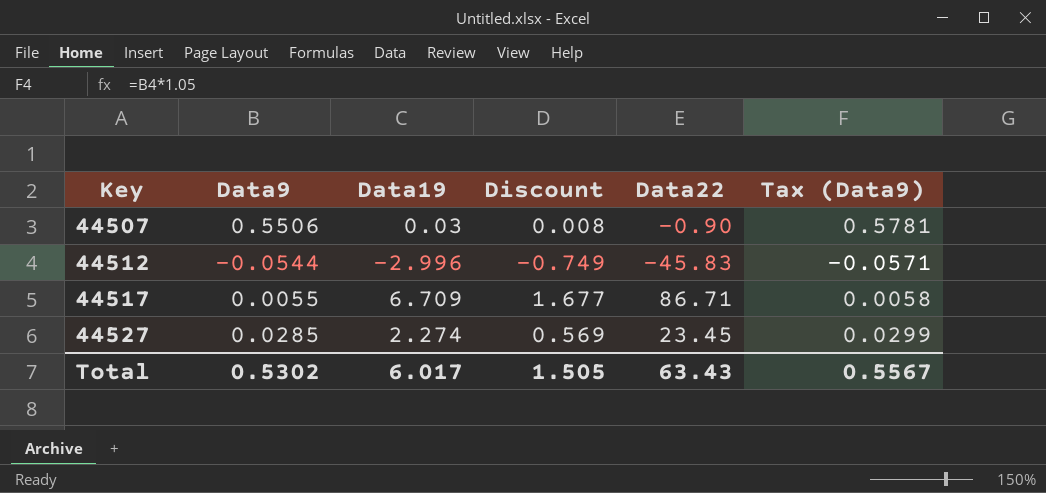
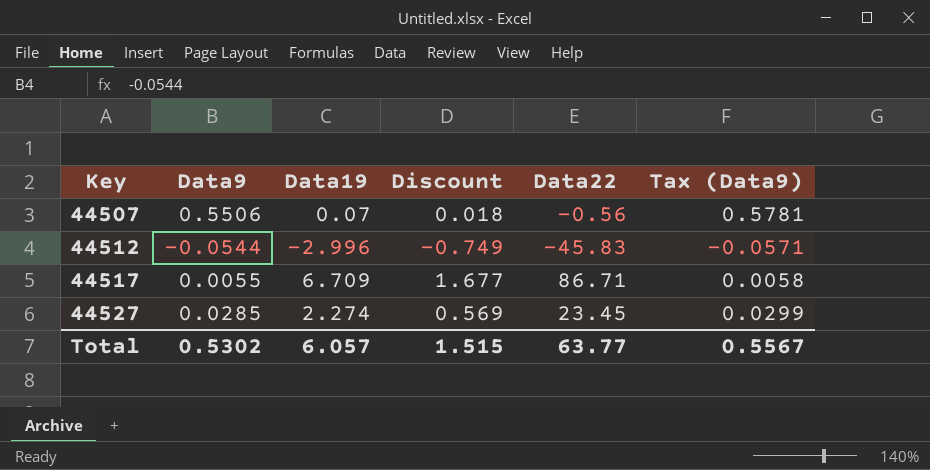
44507 | Data19: 0.03 -> 0.07
44507 | Discount: 0.008 -> 0.018
44507 | Data22: -0.90 -> -0.56
Total | Data19: 6.017 -> 6.057
Total | Discount: 1.505 -> 1.515
Total | Data22: 63.43 -> 63.77

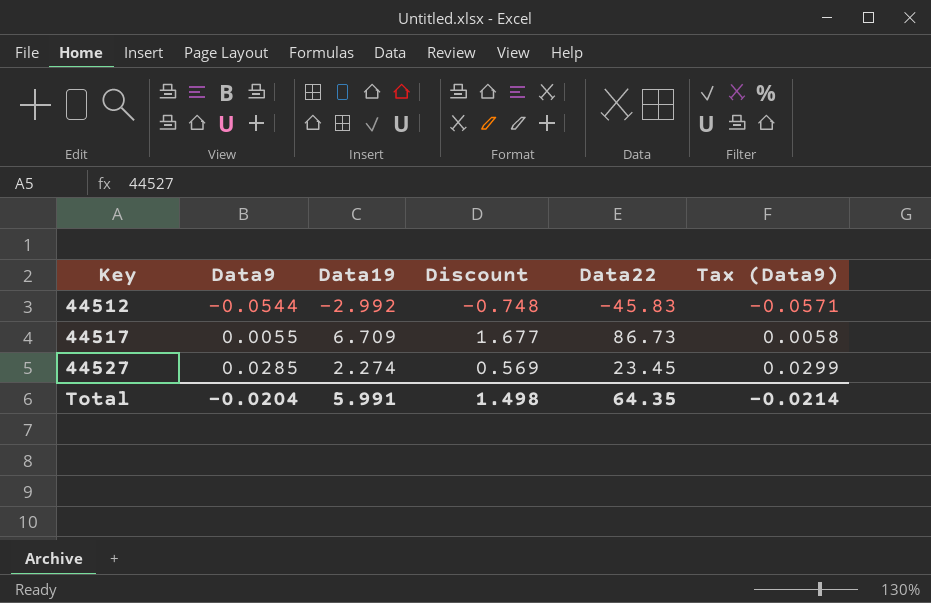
row 44507: 0.5506 | 0.07 | 0.018 | -0.56 | 0.5781 -> none
44512 | Data19: -2.996 -> -2.992
44512 | Discount: -0.749 -> -0.748
44517 | Data22: 86.71 -> 86.73
Total | Data9: 0.5302 -> -0.0204
Total | Data19: 6.057 -> 5.991
Total | Discount: 1.515 -> 1.498
Total | Data22: 63.77 -> 64.35
Total | Tax (Data9): 0.5567 -> -0.0214

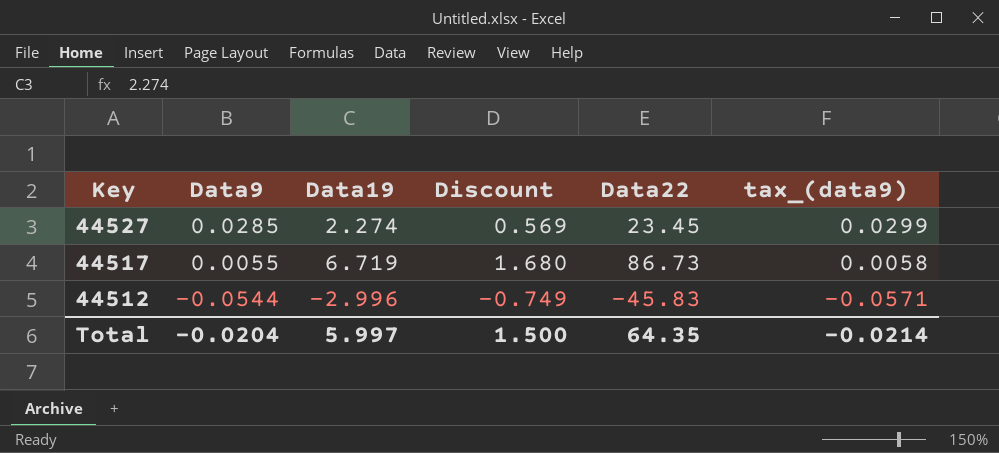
row order: Key ascending -> Key descending
column name: Tax (Data9) -> tax_(data9)
44517 | Data19: 6.709 -> 6.719
44517 | Discount: 1.677 -> 1.680
44512 | Data19: -2.992 -> -2.996
44512 | Discount: -0.748 -> -0.749
Total | Data19: 5.991 -> 5.997
Total | Discount: 1.498 -> 1.500

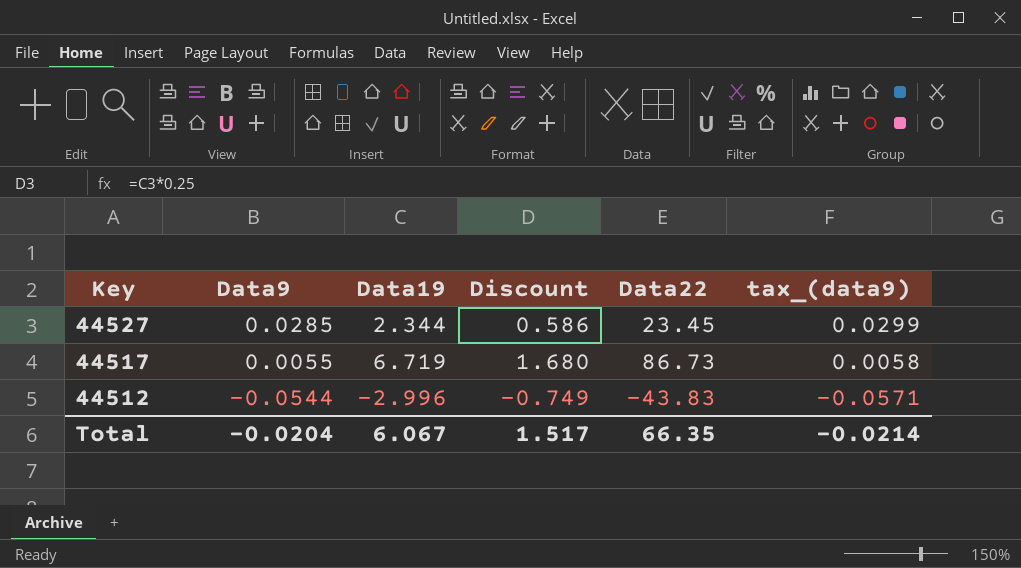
44527 | Data19: 2.274 -> 2.344
44527 | Discount: 0.569 -> 0.586
44512 | Data22: -45.83 -> -43.83
Total | Data19: 5.997 -> 6.067
Total | Discount: 1.500 -> 1.517
Total | Data22: 64.35 -> 66.35

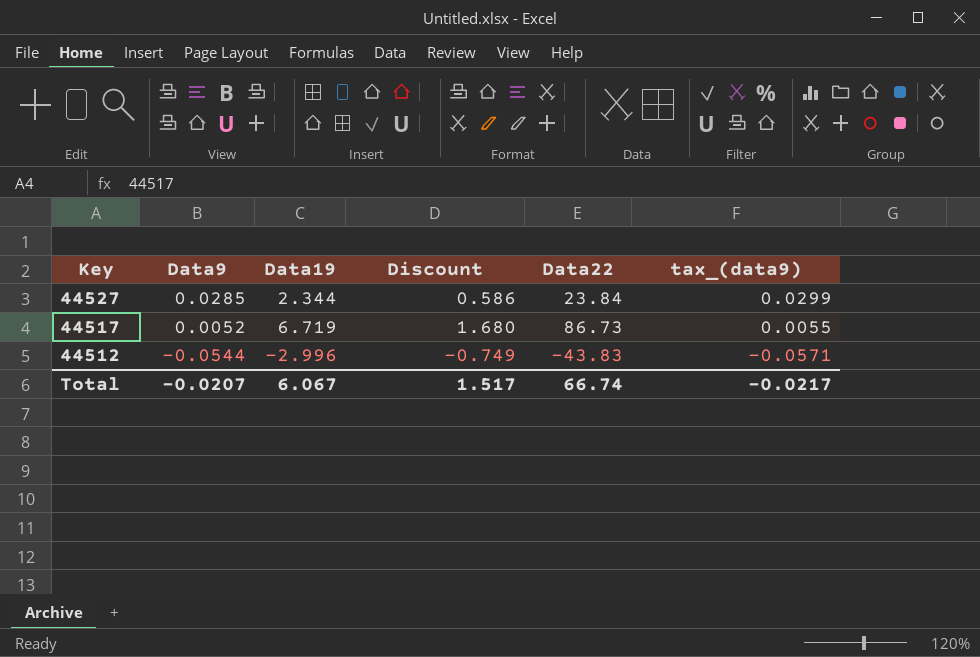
44527 | Data22: 23.45 -> 23.84
44517 | Data9: 0.0055 -> 0.0052
44517 | tax_(data9): 0.0058 -> 0.0055
Total | Data9: -0.0204 -> -0.0207
Total | Data22: 66.35 -> 66.74
Total | tax_(data9): -0.0214 -> -0.0217

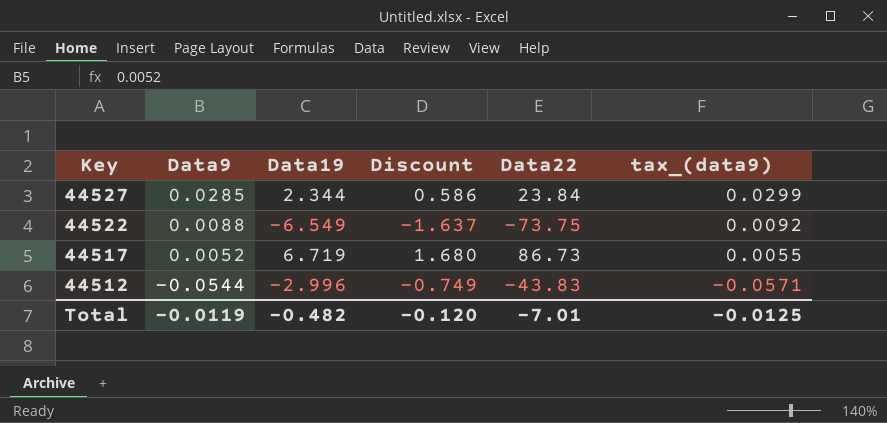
row 44522: none -> 0.0088 | -6.549 | -1.637 | -73.75 | 0.0092
Total | Data9: -0.0207 -> -0.0119
Total | Data19: 6.067 -> -0.482
Total | Discount: 1.517 -> -0.120
Total | Data22: 66.74 -> -7.01
Total | tax_(data9): -0.0217 -> -0.0125

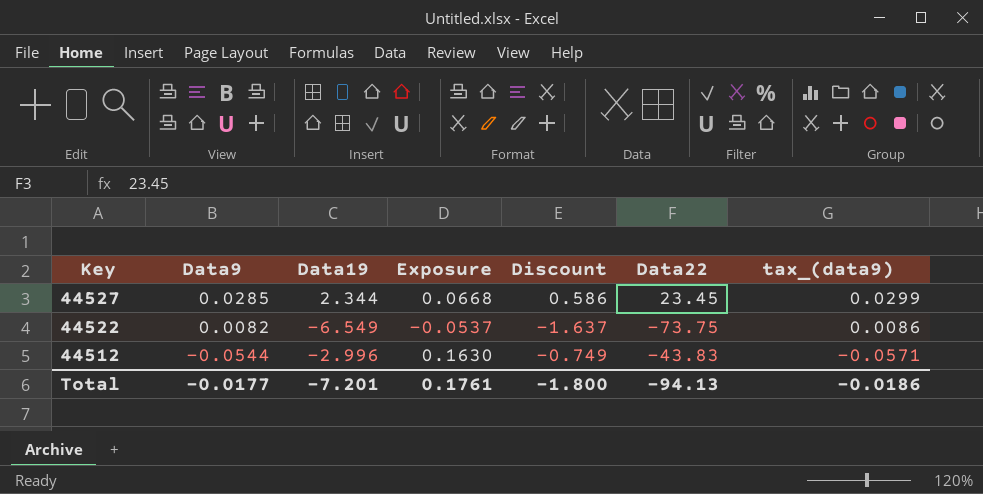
column Exposure | formula: none -> [Data9] * [Data19]
row 44517: 0.0052 | 6.719 | 1.680 | 86.73 | 0.0055 -> none
44527 | Data22: 23.84 -> 23.45
44522 | Data9: 0.0088 -> 0.0082
44522 | tax_(data9): 0.0092 -> 0.0086
Total | Data9: -0.0119 -> -0.0177
Total | Data19: -0.482 -> -7.201
Total | Discount: -0.120 -> -1.800
Total | Data22: -7.01 -> -94.13
Total | tax_(data9): -0.0125 -> -0.0186

